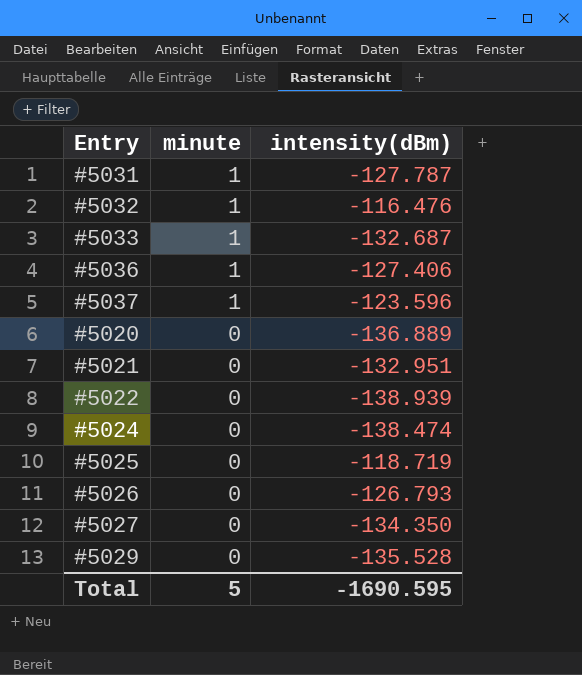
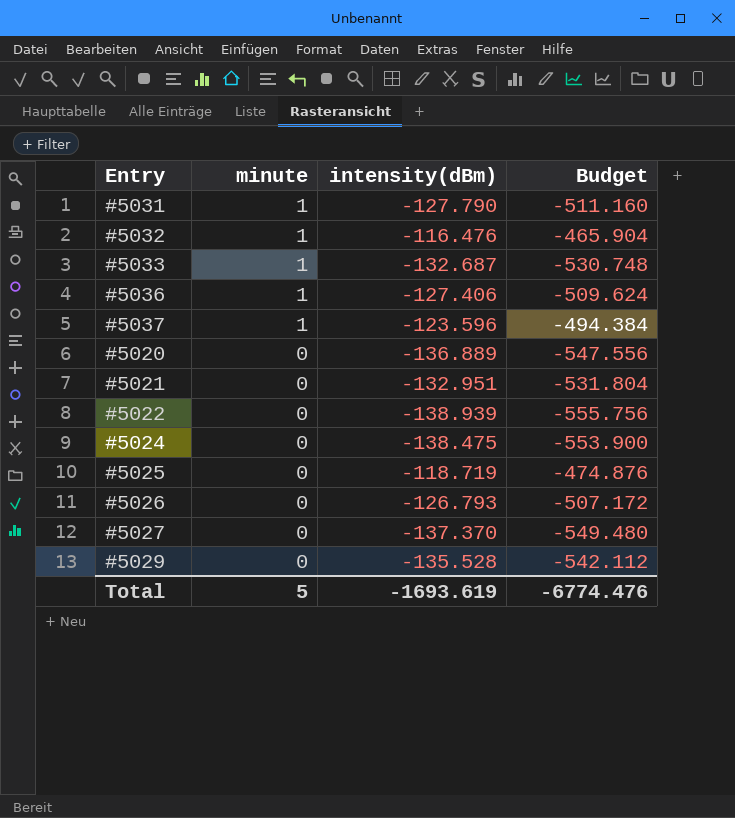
column Budget | formula: none -> [intensity(dBm)] * 4
#5031 | intensity(dBm): -127.787 -> -127.790
#5024 | intensity(dBm): -138.474 -> -138.475
#5027 | intensity(dBm): -134.350 -> -137.370
Total | intensity(dBm): -1690.595 -> -1693.619

